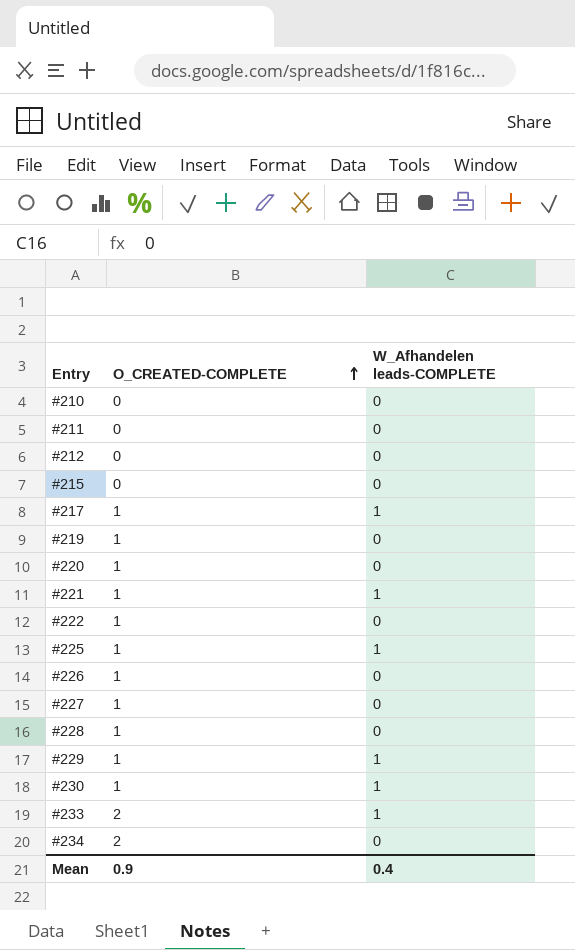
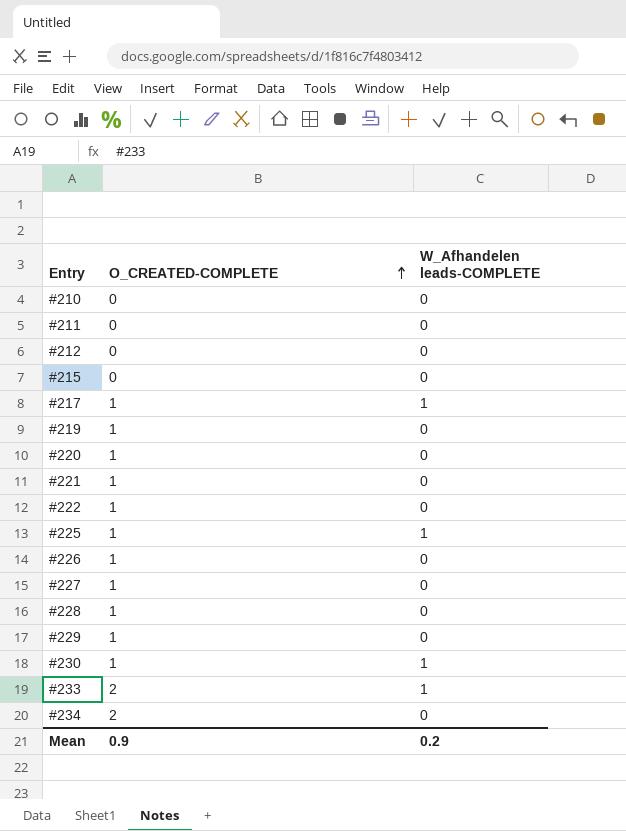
#221 | W_Afhandelen leads-COMPLETE: 1 -> 0
#229 | W_Afhandelen leads-COMPLETE: 1 -> 0
Mean | W_Afhandelen leads-COMPLETE: 0.4 -> 0.2

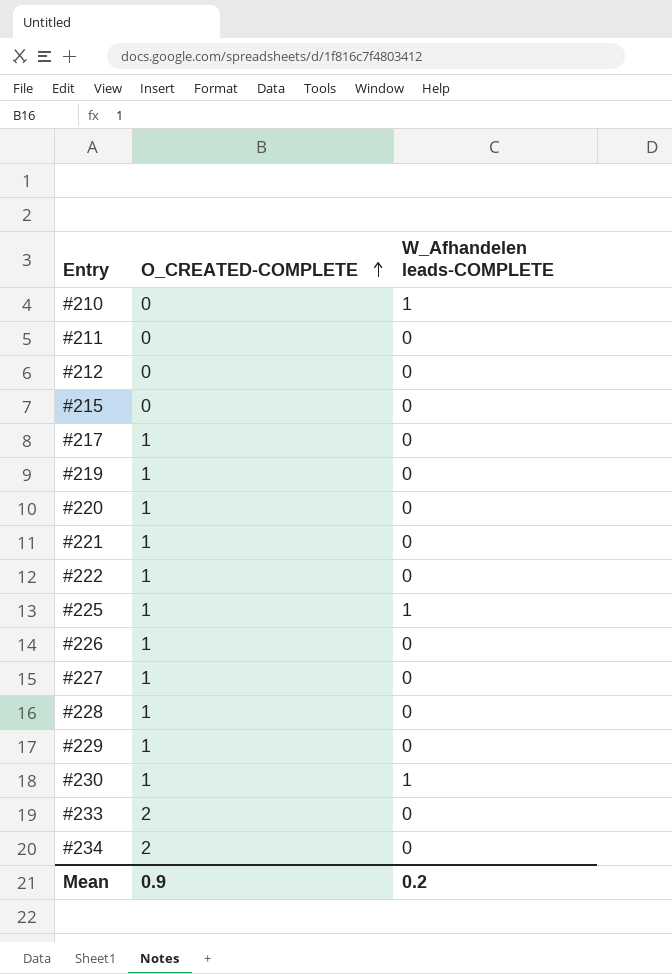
#210 | W_Afhandelen leads-COMPLETE: 0 -> 1
#217 | W_Afhandelen leads-COMPLETE: 1 -> 0
#233 | W_Afhandelen leads-COMPLETE: 1 -> 0

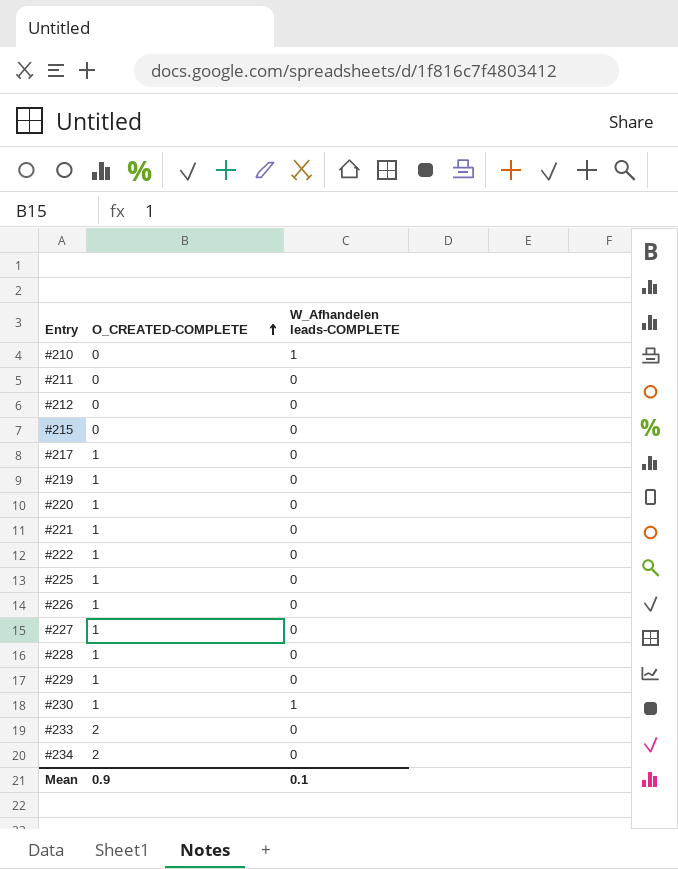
#225 | W_Afhandelen leads-COMPLETE: 1 -> 0
Mean | W_Afhandelen leads-COMPLETE: 0.2 -> 0.1

